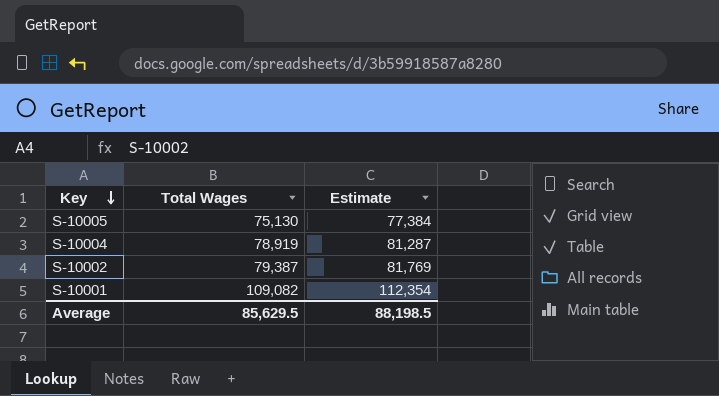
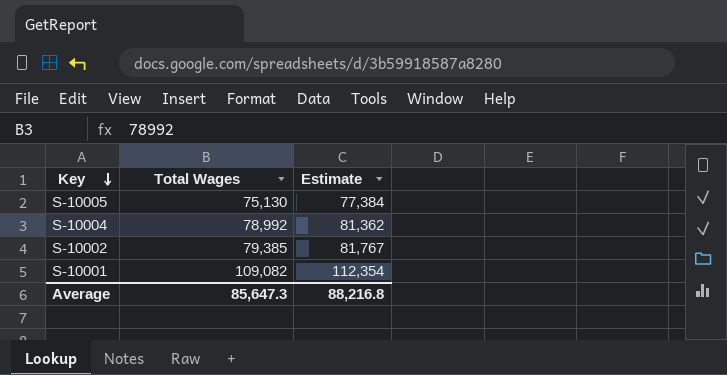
S-10004 | Total Wages: 78,919 -> 78,992
S-10004 | Estimate: 81,287 -> 81,362
S-10002 | Total Wages: 79,387 -> 79,385
S-10002 | Estimate: 81,769 -> 81,767
Average | Total Wages: 85,629.5 -> 85,647.3
Average | Estimate: 88,198.5 -> 88,216.8

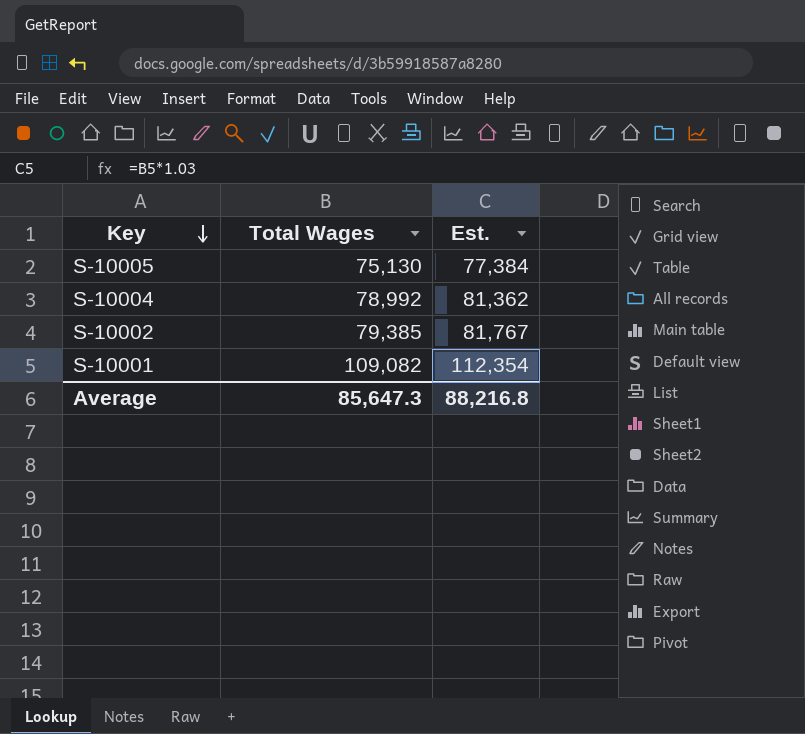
column name: Estimate -> Est.

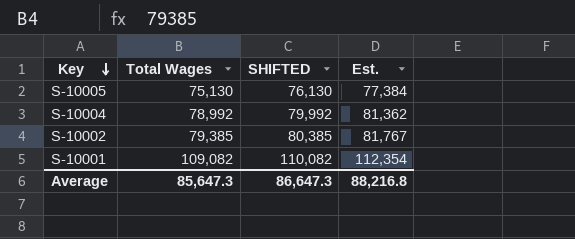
column SHIFTED | formula: none -> [Total Wages] + 1000

